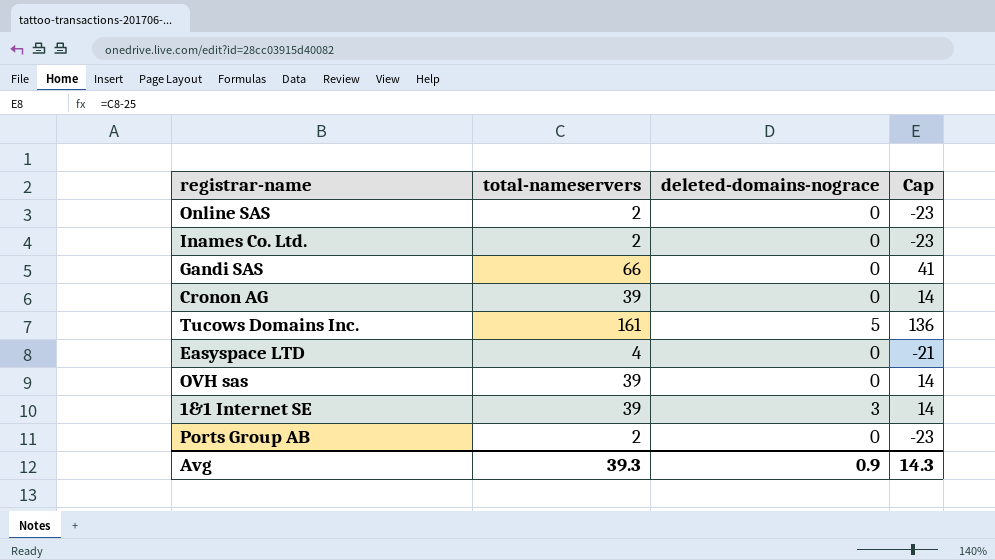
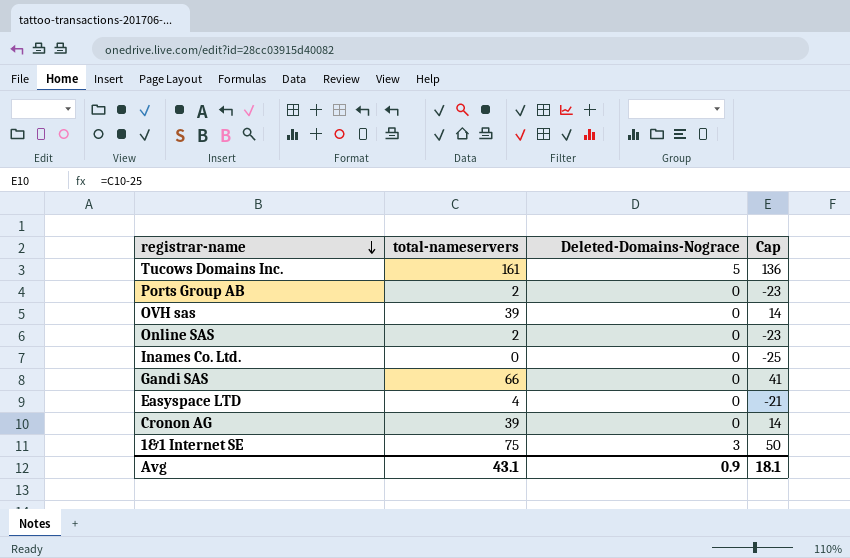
row order: none -> registrar-name descending
column name: deleted-domains-nograce -> Deleted-Domains-Nograce
Inames Co. Ltd. | total-nameservers: 2 -> 0
Inames Co. Ltd. | Cap: -23 -> -25
1&1 Internet SE | total-nameservers: 39 -> 75
1&1 Internet SE | Cap: 14 -> 50
Avg | total-nameservers: 39.3 -> 43.1
Avg | Cap: 14.3 -> 18.1

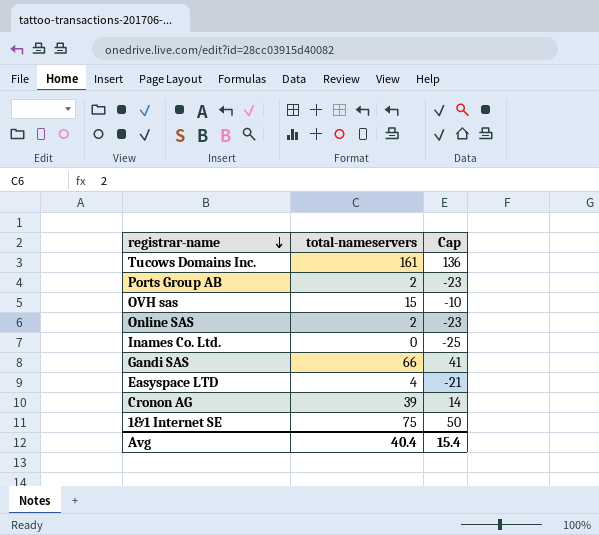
column Deleted-Domains-Nograce | position: 3 -> none
OVH sas | total-nameservers: 39 -> 15
OVH sas | Cap: 14 -> -10
Avg | total-nameservers: 43.1 -> 40.4
Avg | Cap: 18.1 -> 15.4

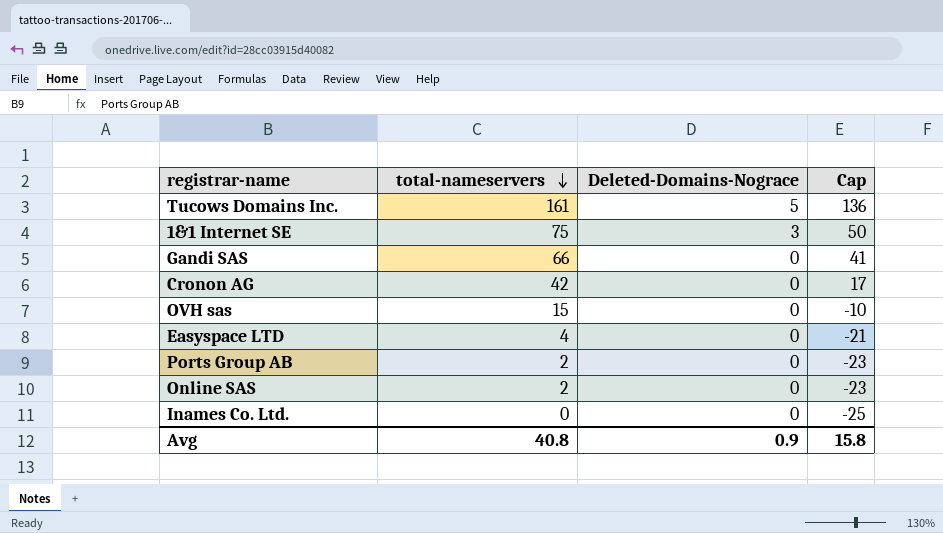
row order: registrar-name descending -> total-nameservers descending
column Deleted-Domains-Nograce | position: none -> 3
Cronon AG | total-nameservers: 39 -> 42
Cronon AG | Cap: 14 -> 17
Avg | total-nameservers: 40.4 -> 40.8
Avg | Cap: 15.4 -> 15.8

